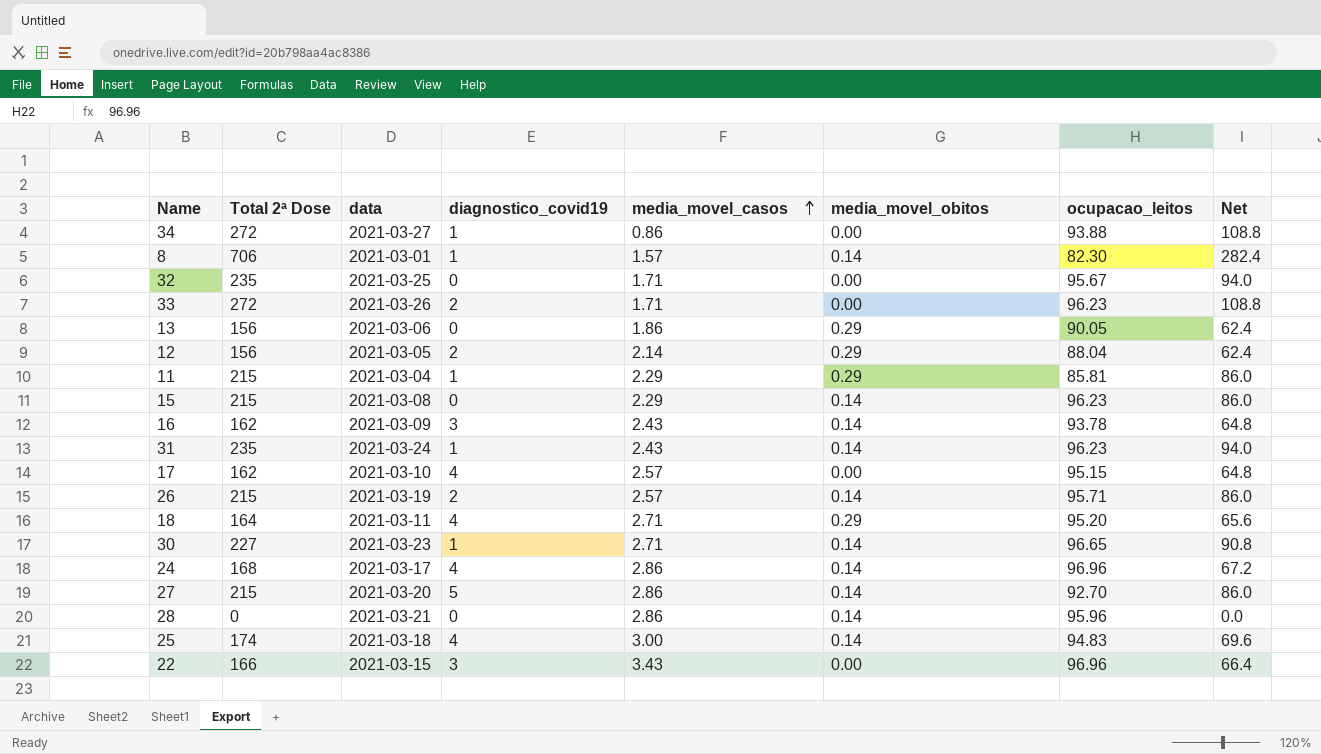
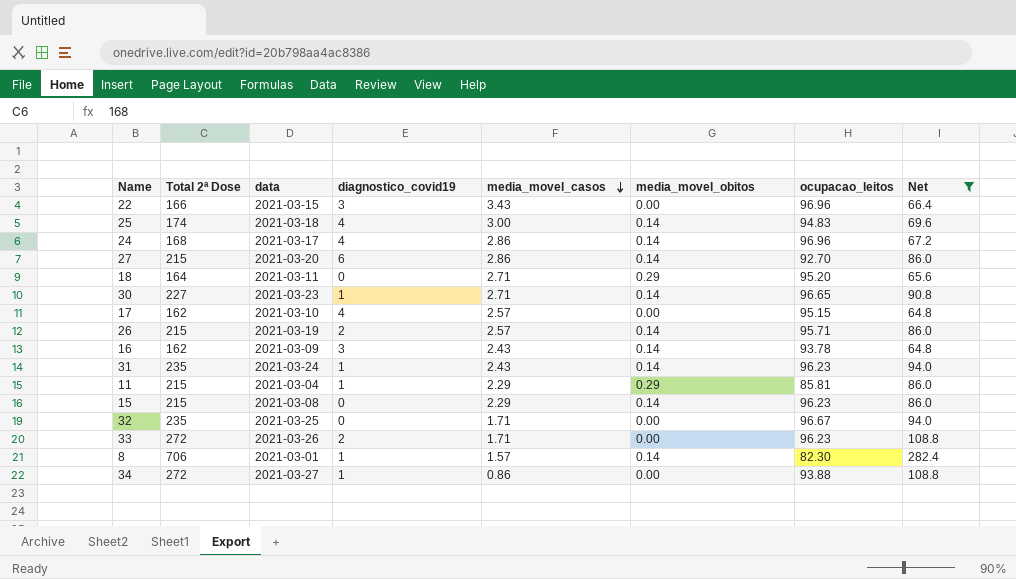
filter: none -> Net >= 64.8
row order: media_movel_casos ascending -> media_movel_casos descending
27 | diagnostico_covid19: 5 -> 6
18 | diagnostico_covid19: 4 -> 0
32 | ocupacao_leitos: 95.67 -> 96.67

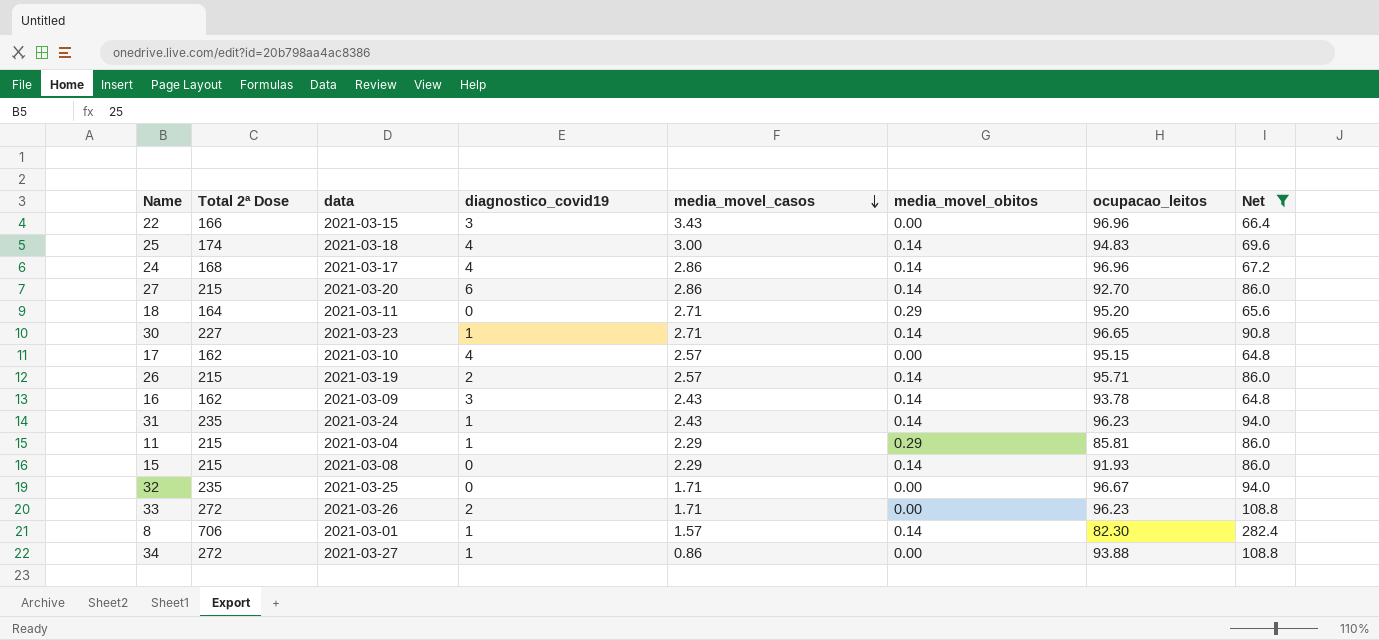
15 | ocupacao_leitos: 96.23 -> 91.93

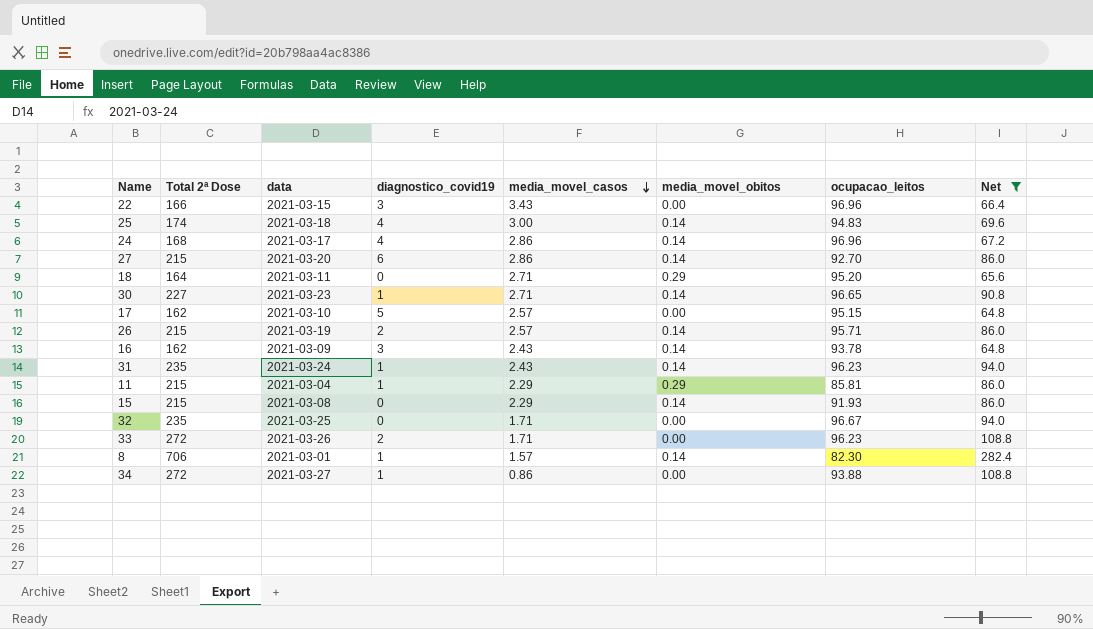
17 | diagnostico_covid19: 4 -> 5

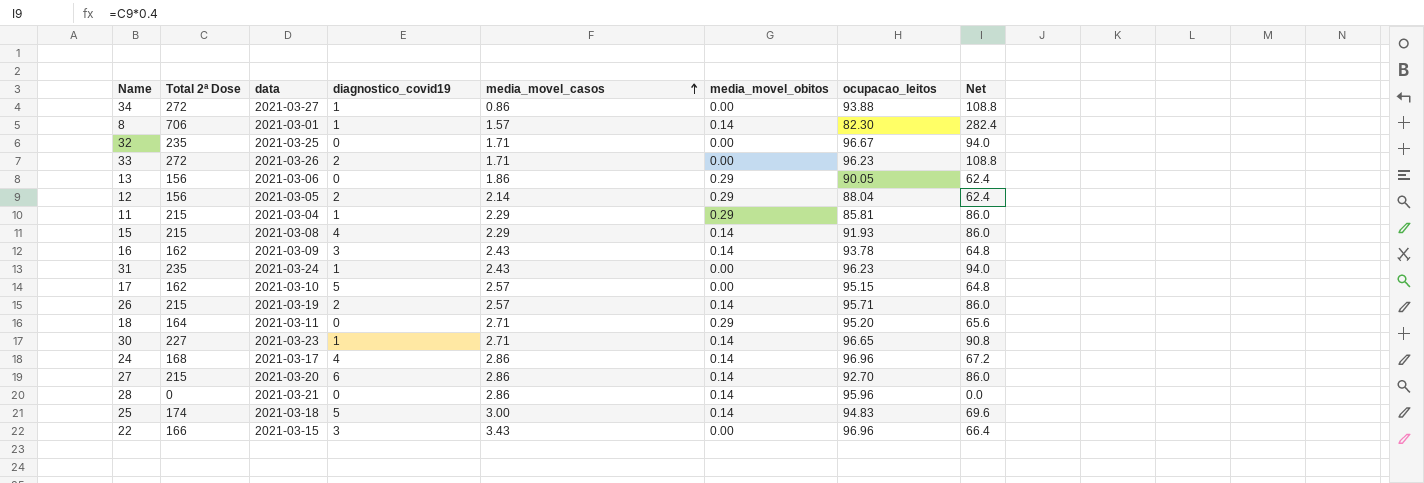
filter: Net >= 64.8 -> none
row order: media_movel_casos descending -> media_movel_casos ascending
15 | diagnostico_covid19: 0 -> 4
31 | media_movel_obitos: 0.14 -> 0.00
25 | diagnostico_covid19: 4 -> 5

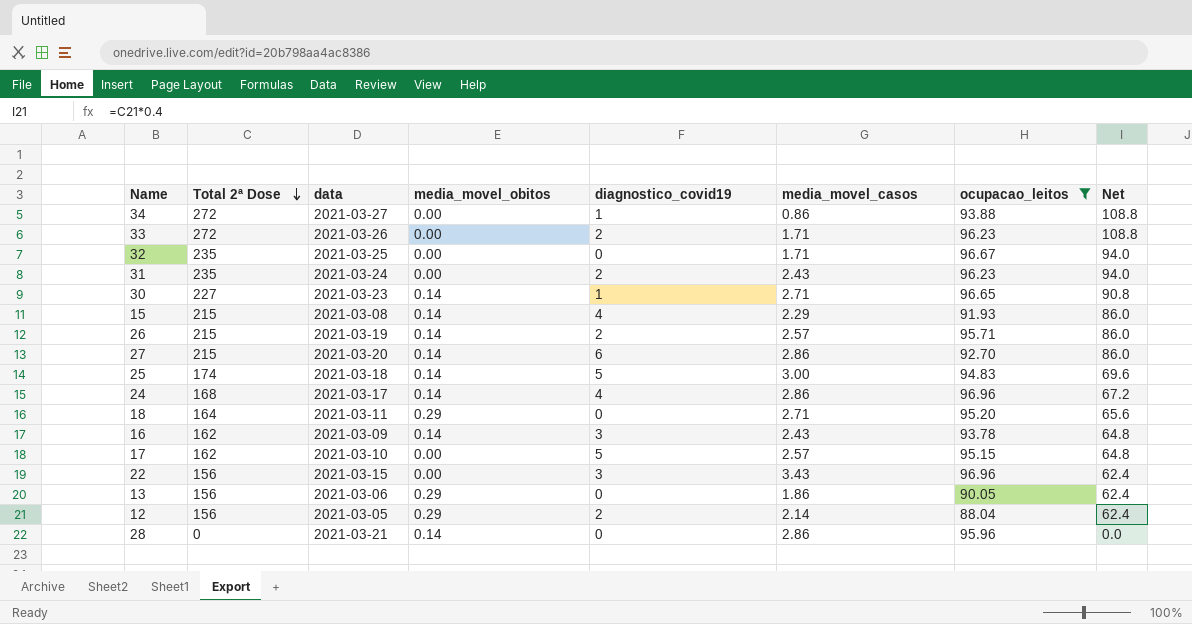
filter: none -> ocupacao_leitos >= 88.04
row order: media_movel_casos ascending -> Total 2ª Dose descending
column media_movel_obitos | position: 6 -> 4
31 | diagnostico_covid19: 1 -> 2
22 | Total 2ª Dose: 166 -> 156
22 | Net: 66.4 -> 62.4

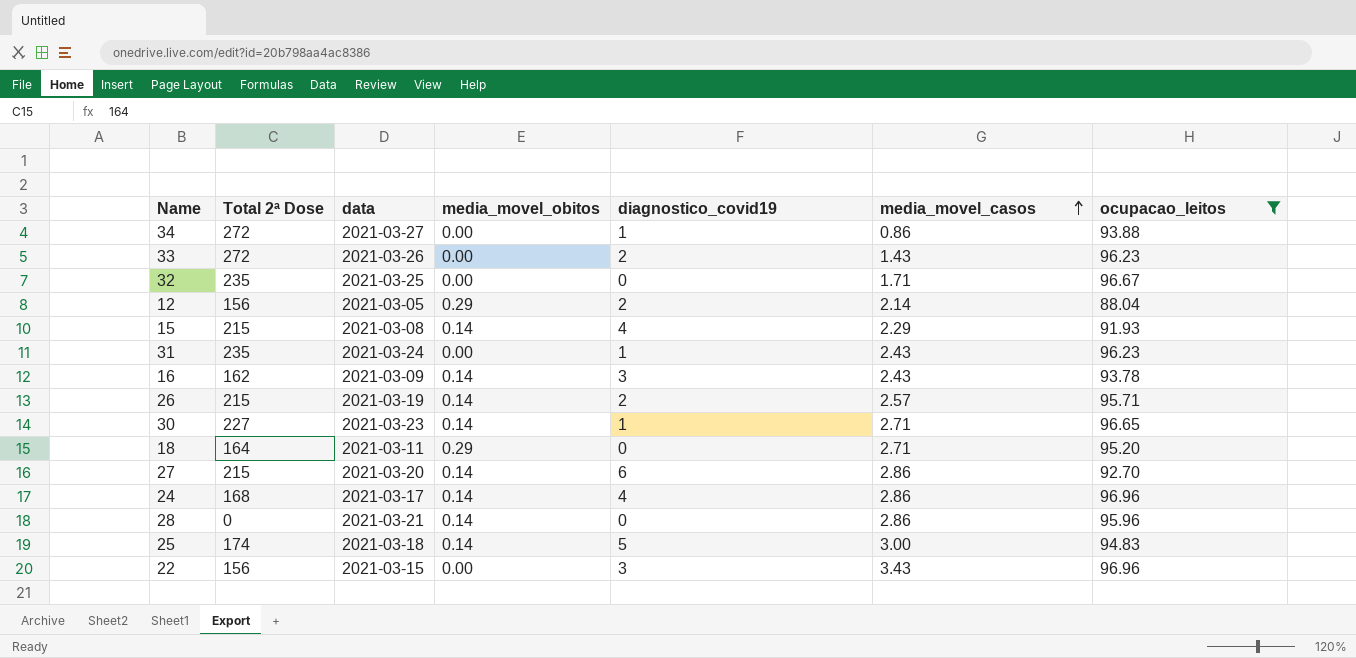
row order: Total 2ª Dose descending -> media_movel_casos ascending
column Net | formula: [Total 2ª Dose] * 0.4 -> none
row 17: 162 | 2021-03-10 | 0.00 | 5 | 2.57 | 95.15 | 64.8 -> none
row 13: 156 | 2021-03-06 | 0.29 | 0 | 1.86 | 90.05 | 62.4 -> none
33 | media_movel_casos: 1.71 -> 1.43
31 | diagnostico_covid19: 2 -> 1

